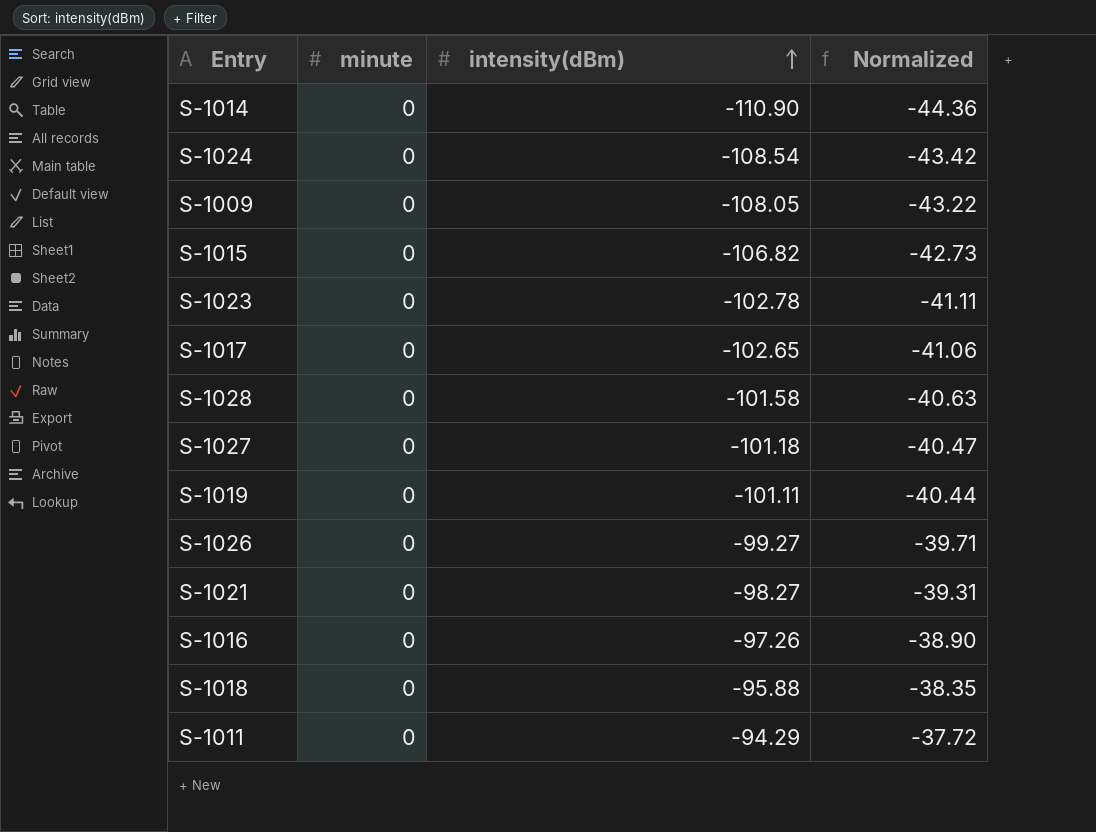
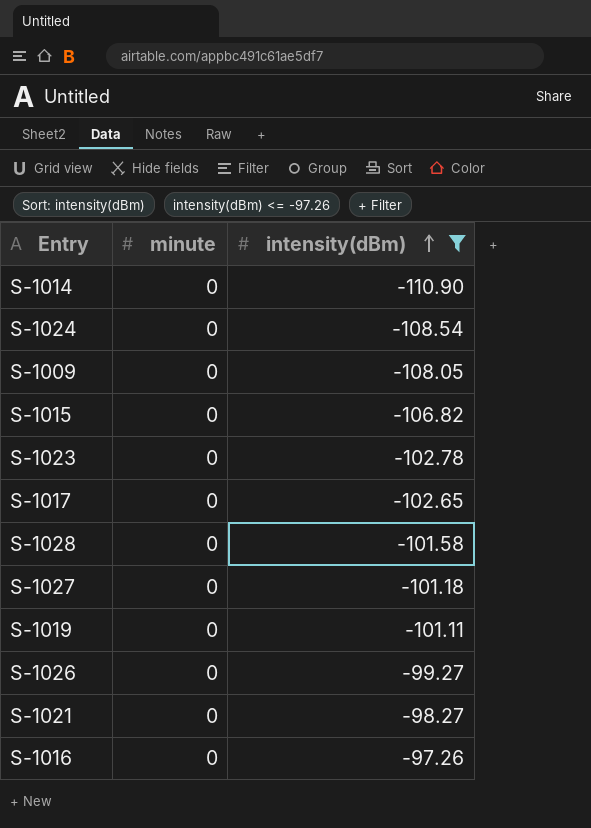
filter: none -> intensity(dBm) <= -97.26
column Normalized | formula: [intensity(dBm)] * 0.4 -> none

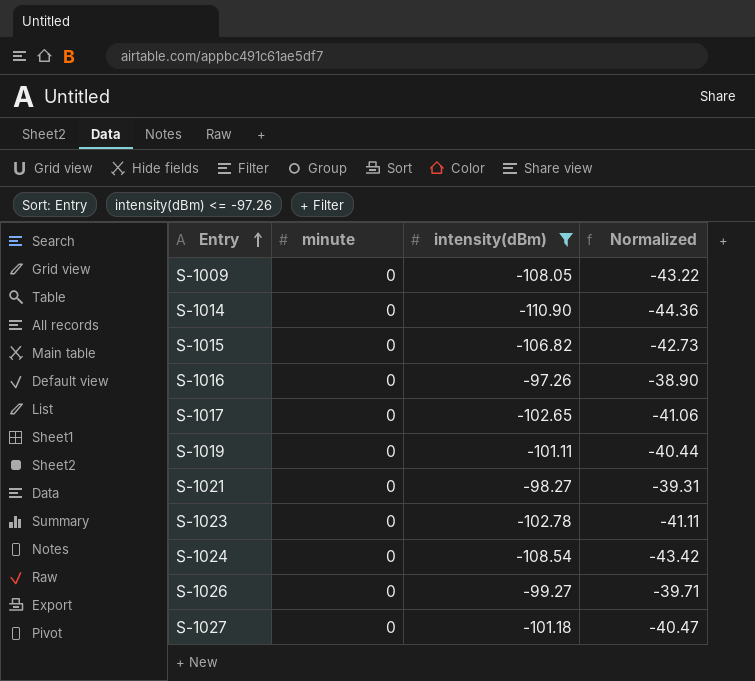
row order: intensity(dBm) ascending -> Entry ascending
column Normalized | formula: none -> [intensity(dBm)] * 0.4
row S-1028: 0 | -101.58 -> none

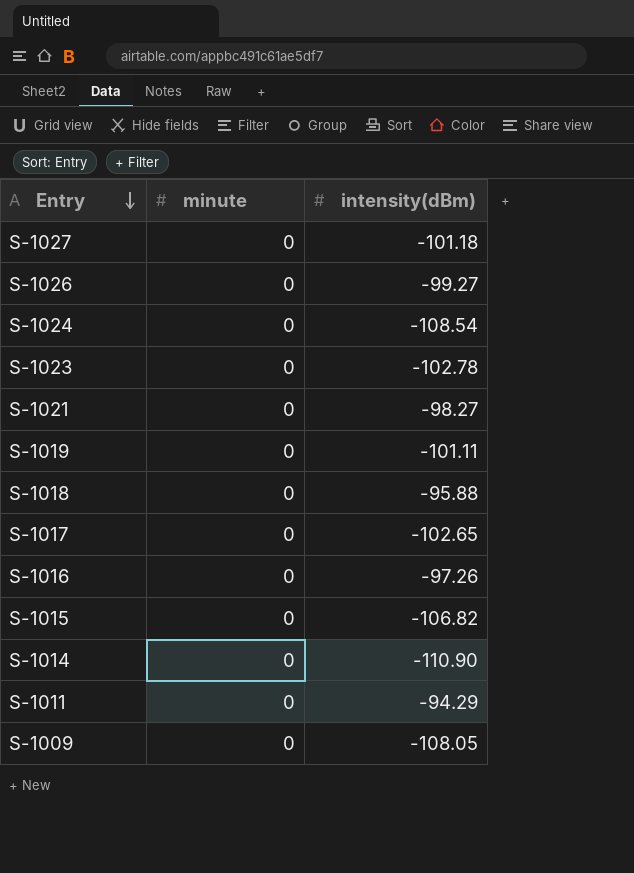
filter: intensity(dBm) <= -97.26 -> none
row order: Entry ascending -> Entry descending
column Normalized | formula: [intensity(dBm)] * 0.4 -> none

